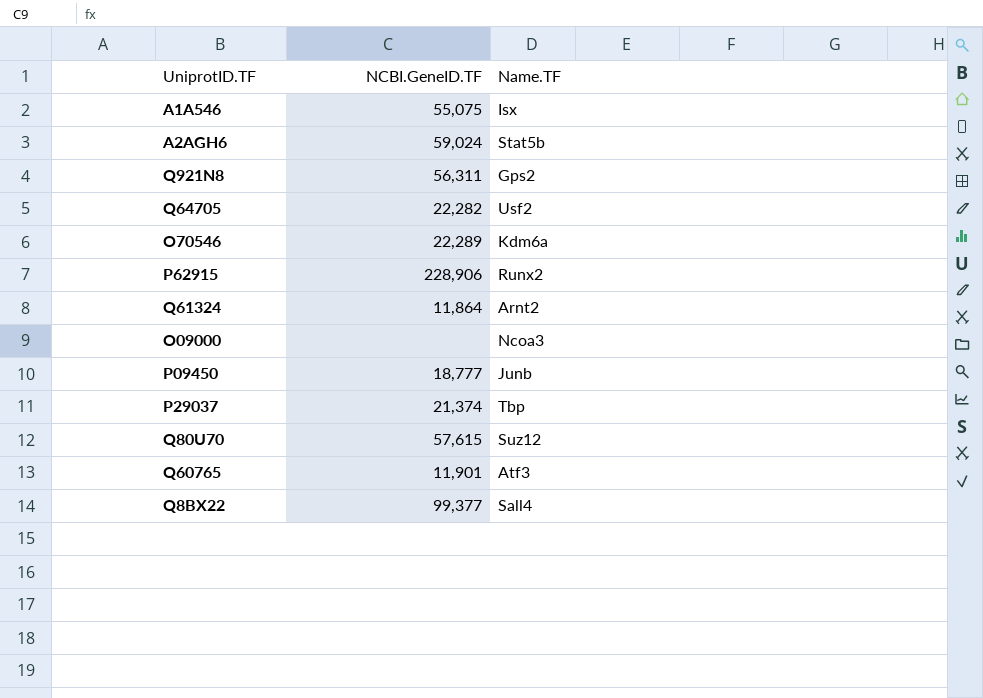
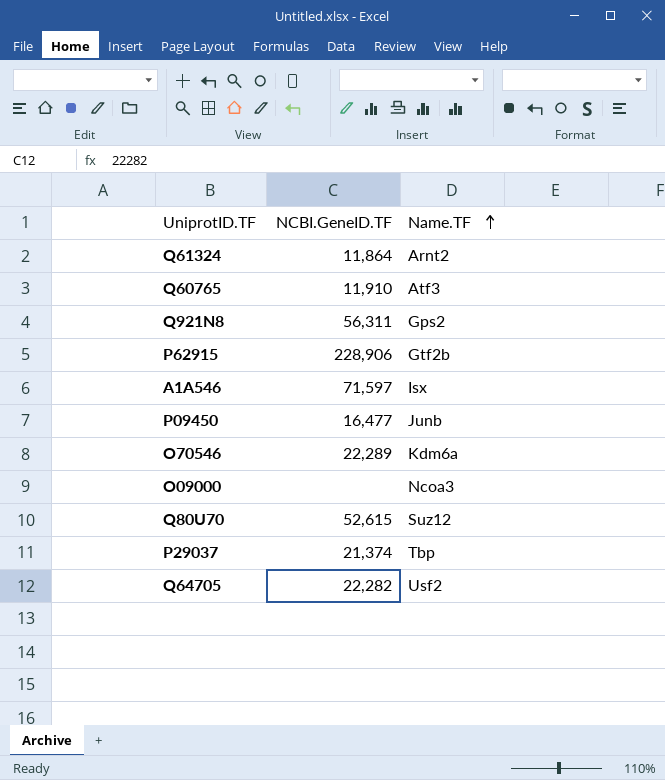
row order: none -> Name.TF ascending
row A2AGH6: 59,024 | Stat5b -> none
row Q8BX22: 99,377 | Sall4 -> none
Q60765 | NCBI.GeneID.TF: 11,901 -> 11,910
P62915 | Name.TF: Runx2 -> Gtf2b
A1A546 | NCBI.GeneID.TF: 55,075 -> 71,597
P09450 | NCBI.GeneID.TF: 18,777 -> 16,477
Q80U70 | NCBI.GeneID.TF: 57,615 -> 52,615

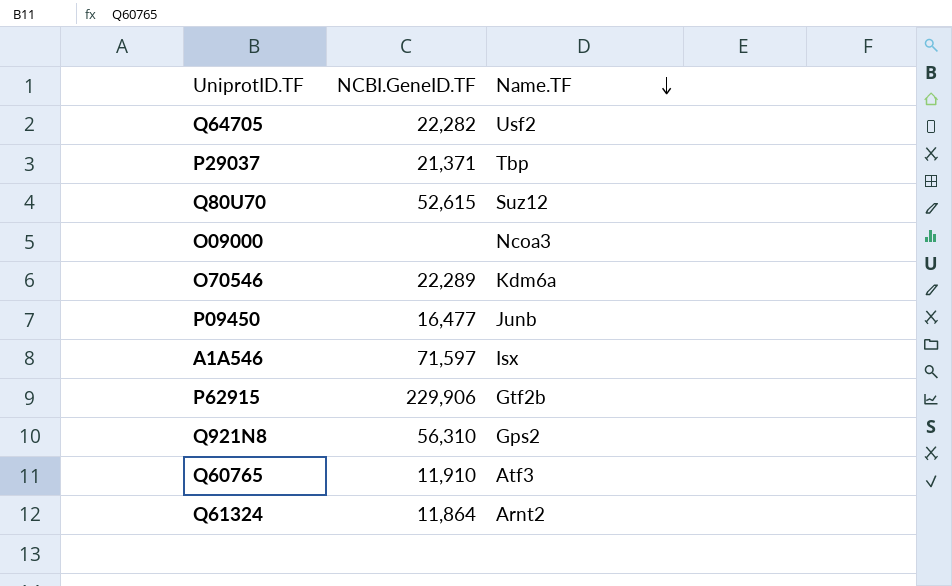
row order: Name.TF ascending -> Name.TF descending
P29037 | NCBI.GeneID.TF: 21,374 -> 21,371
P62915 | NCBI.GeneID.TF: 228,906 -> 229,906
Q921N8 | NCBI.GeneID.TF: 56,311 -> 56,310

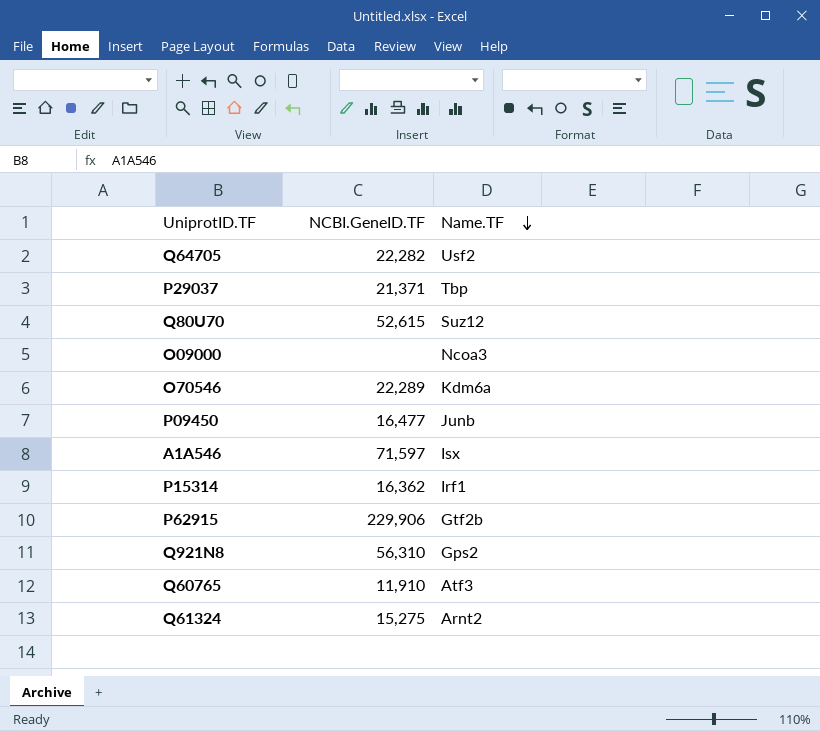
row P15314: none -> 16,362 | Irf1
Q61324 | NCBI.GeneID.TF: 11,864 -> 15,275

